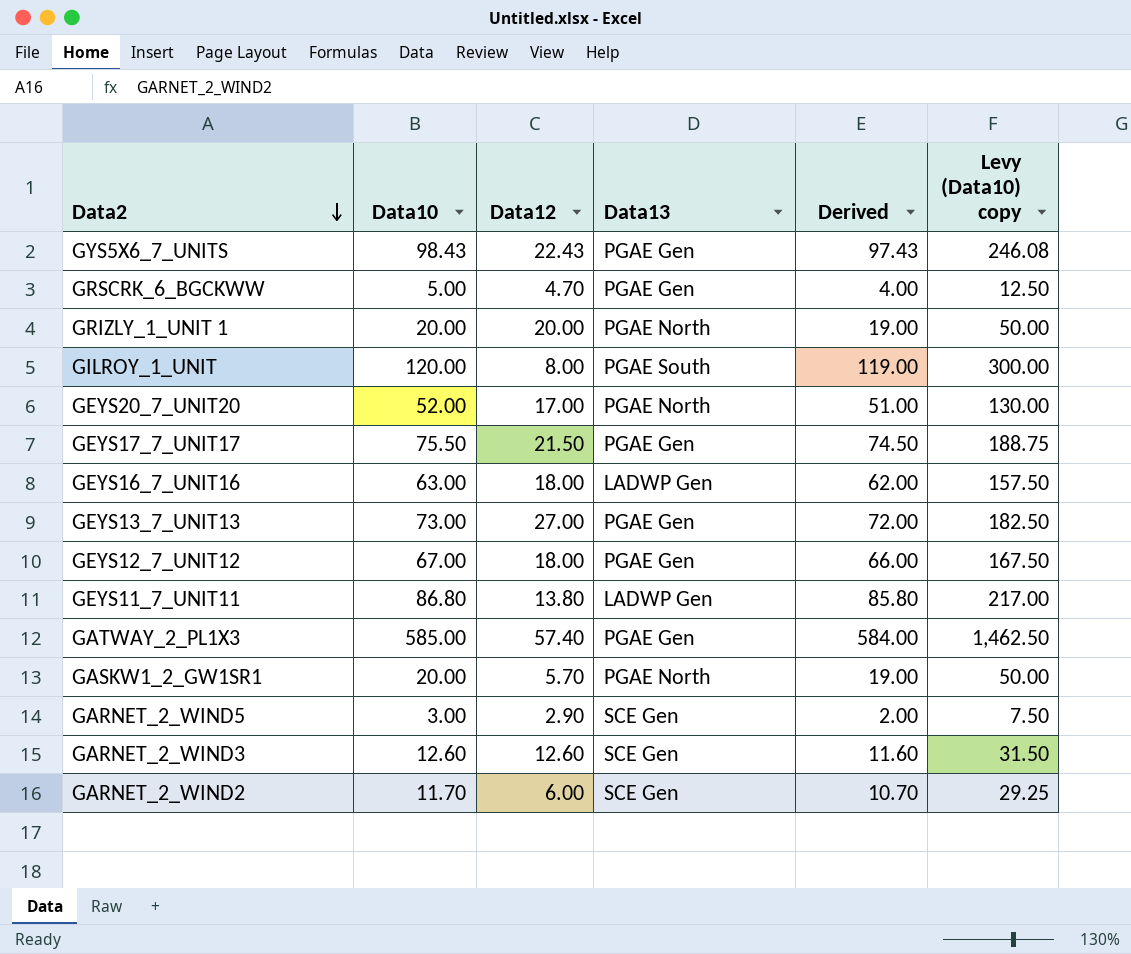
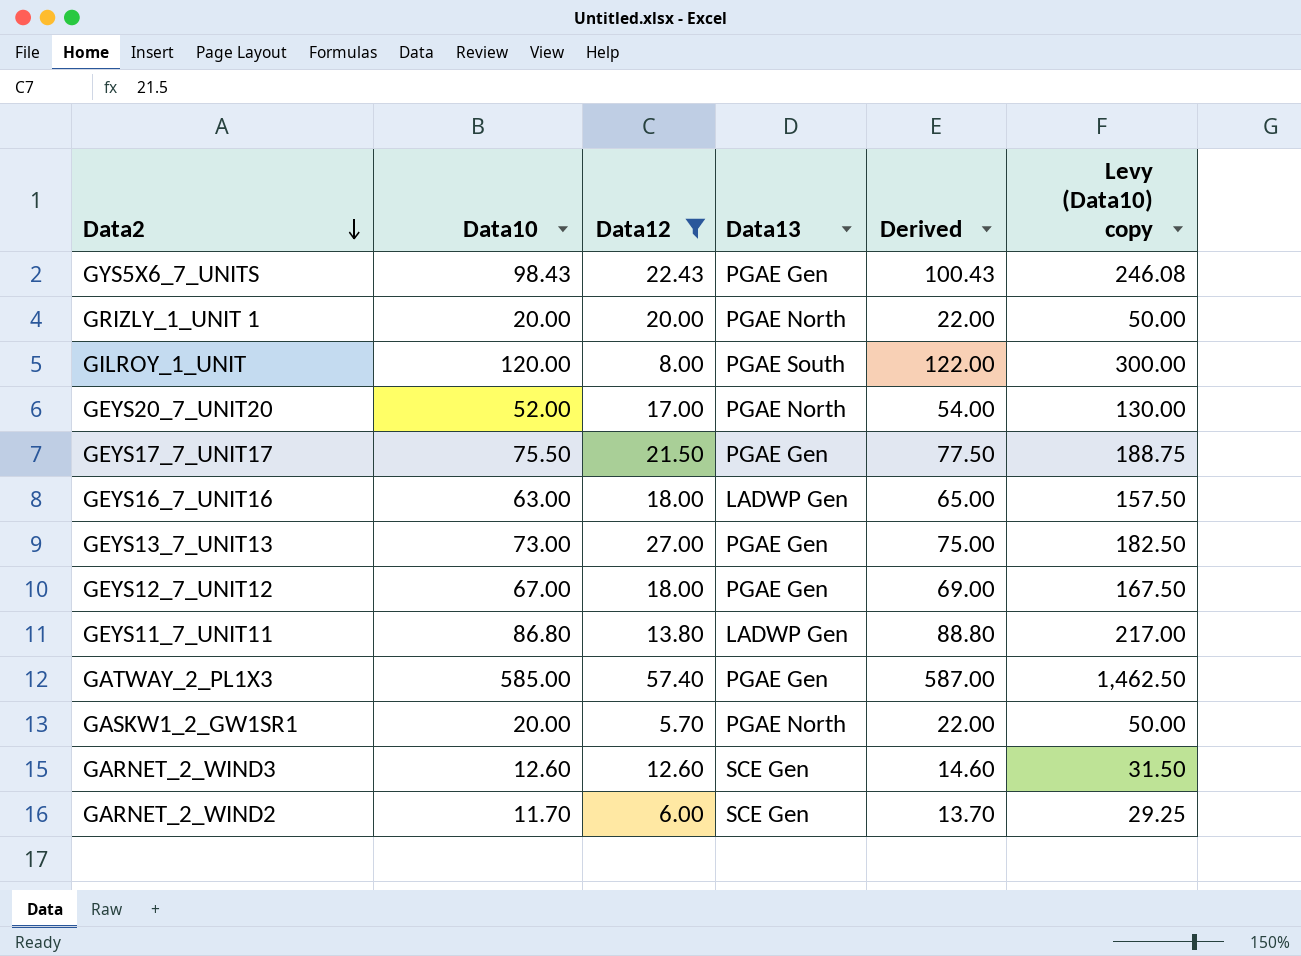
filter: none -> Data12 >= 5.70
column Derived | formula: [Data10] - 1 -> [Data10] + 2

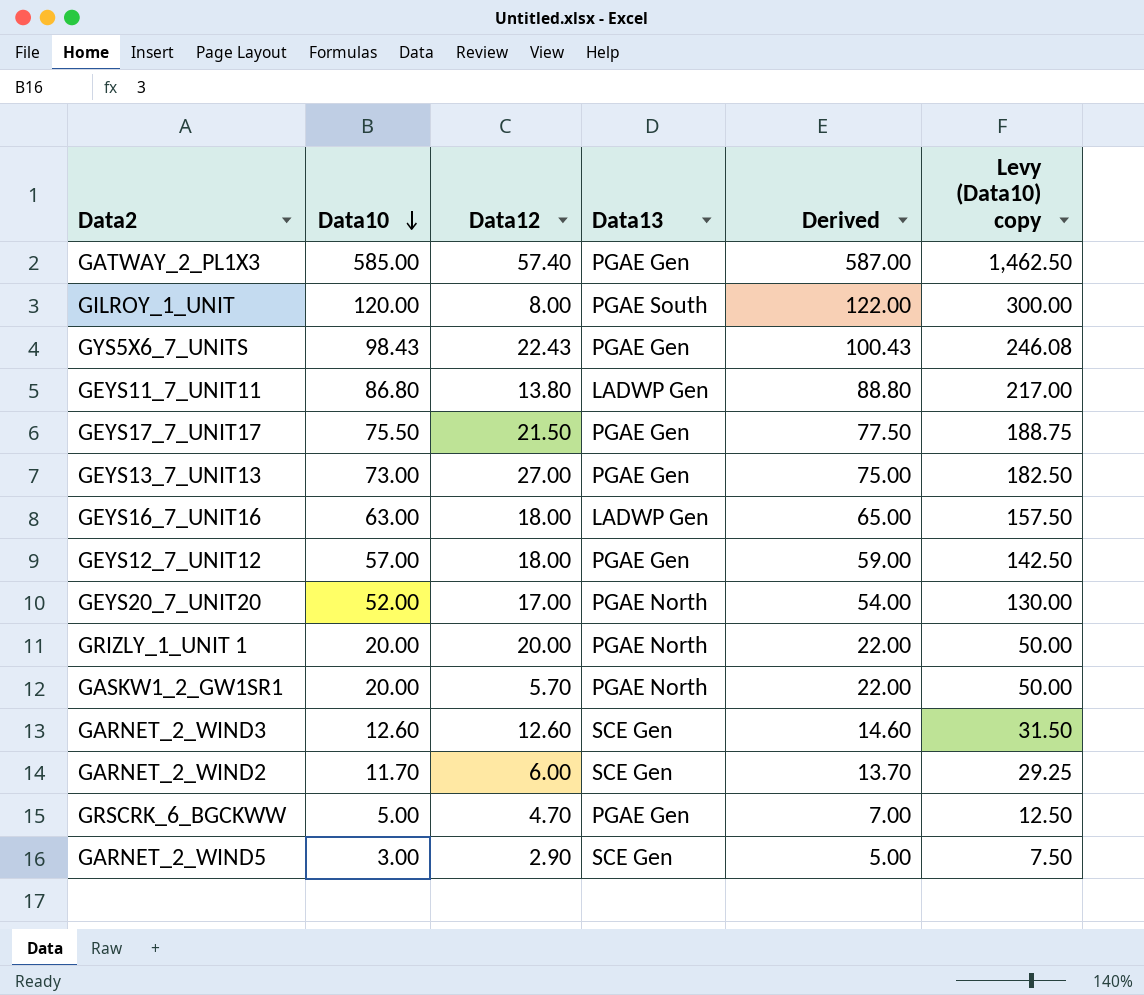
filter: Data12 >= 5.70 -> none
row order: Data2 descending -> Data10 descending
GEYS12_7_UNIT12 | Data10: 67.00 -> 57.00
GEYS12_7_UNIT12 | Derived: 69.00 -> 59.00
GEYS12_7_UNIT12 | Levy (Data10) copy: 167.50 -> 142.50

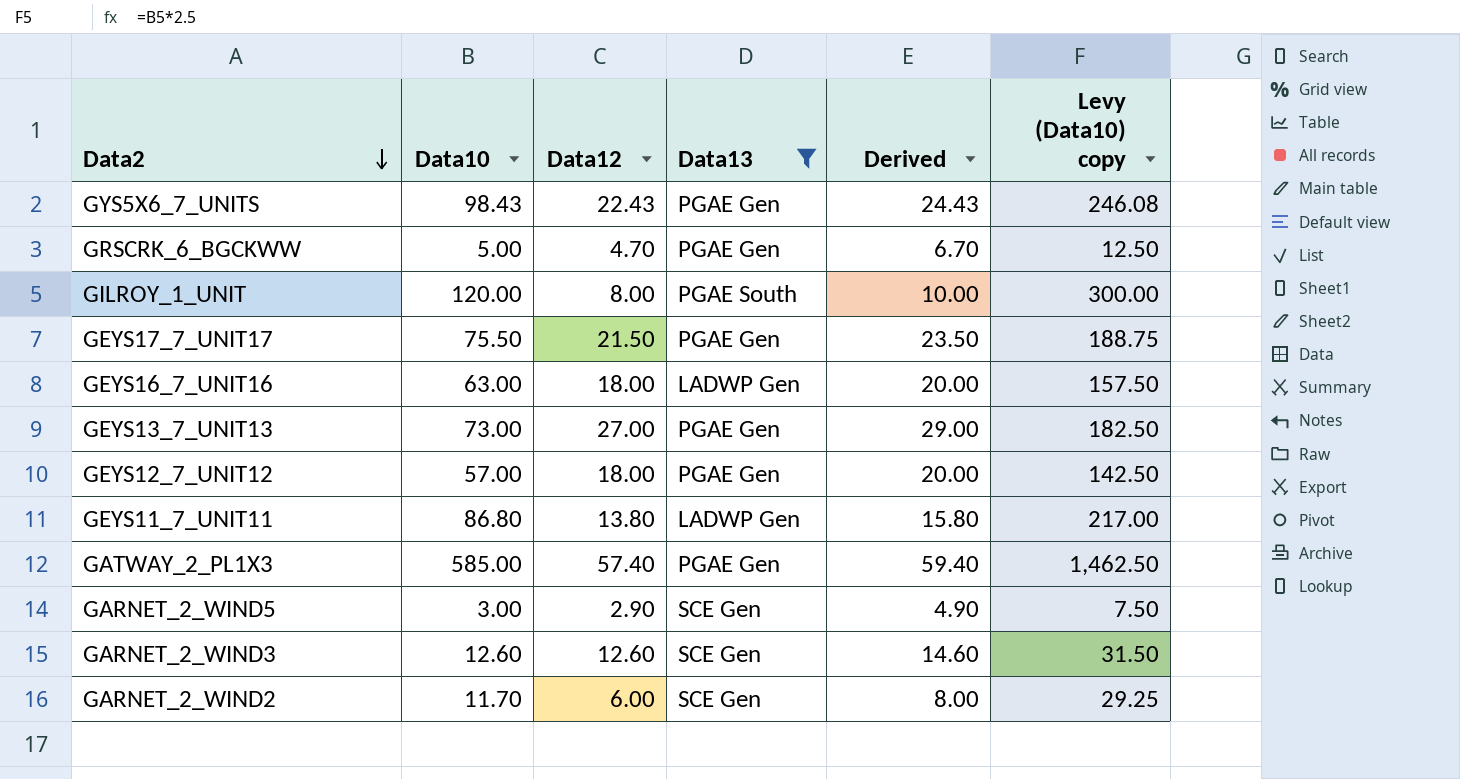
filter: none -> Data13 != PGAE North
row order: Data10 descending -> Data2 descending
column Derived | formula: [Data10] + 2 -> [Data12] + 2

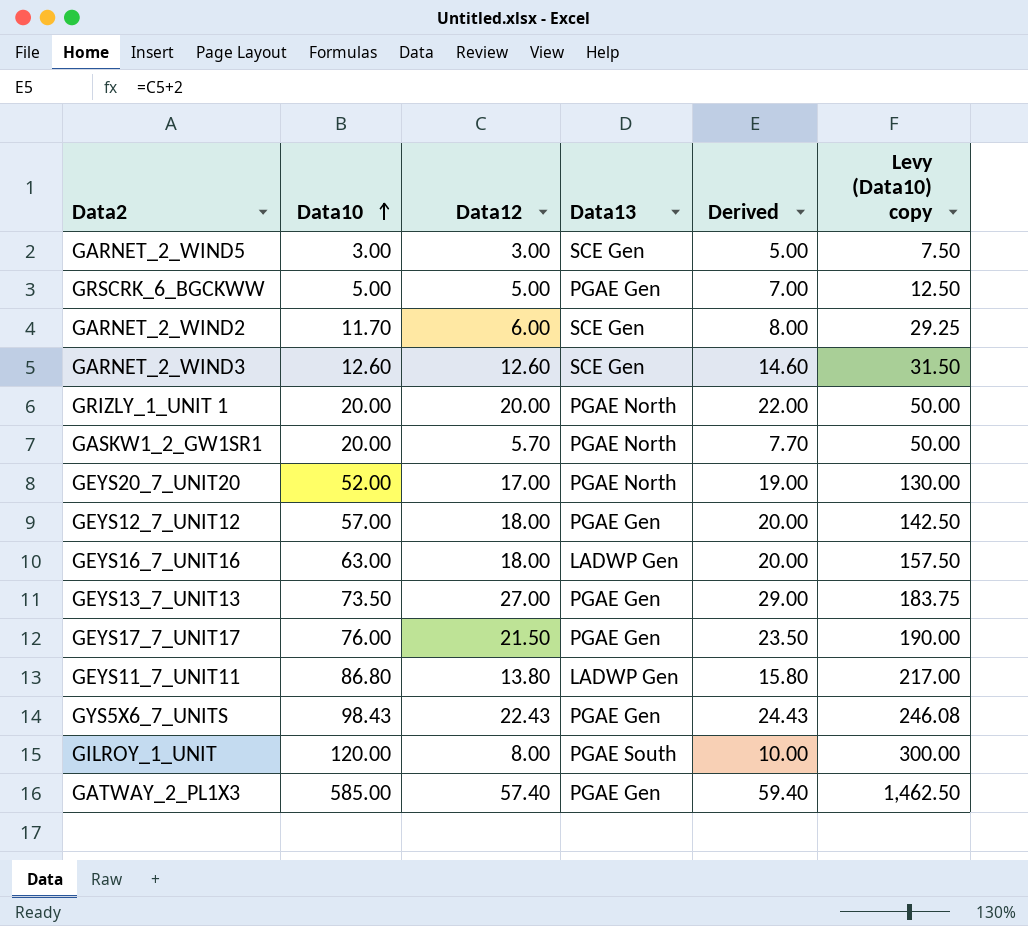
filter: Data13 != PGAE North -> none
row order: Data2 descending -> Data10 ascending
GARNET_2_WIND5 | Data12: 2.90 -> 3.00
GARNET_2_WIND5 | Derived: 4.90 -> 5.00
GRSCRK_6_BGCKWW | Data12: 4.70 -> 5.00
GRSCRK_6_BGCKWW | Derived: 6.70 -> 7.00
GEYS13_7_UNIT13 | Data10: 73.00 -> 73.50
GEYS13_7_UNIT13 | Levy (Data10) copy: 182.50 -> 183.75
GEYS17_7_UNIT17 | Data10: 75.50 -> 76.00
GEYS17_7_UNIT17 | Levy (Data10) copy: 188.75 -> 190.00

